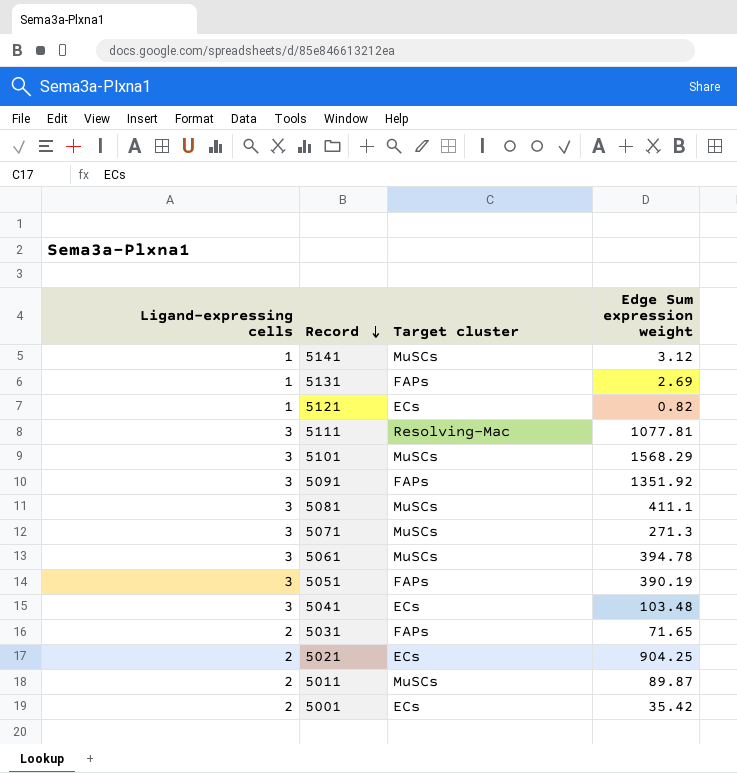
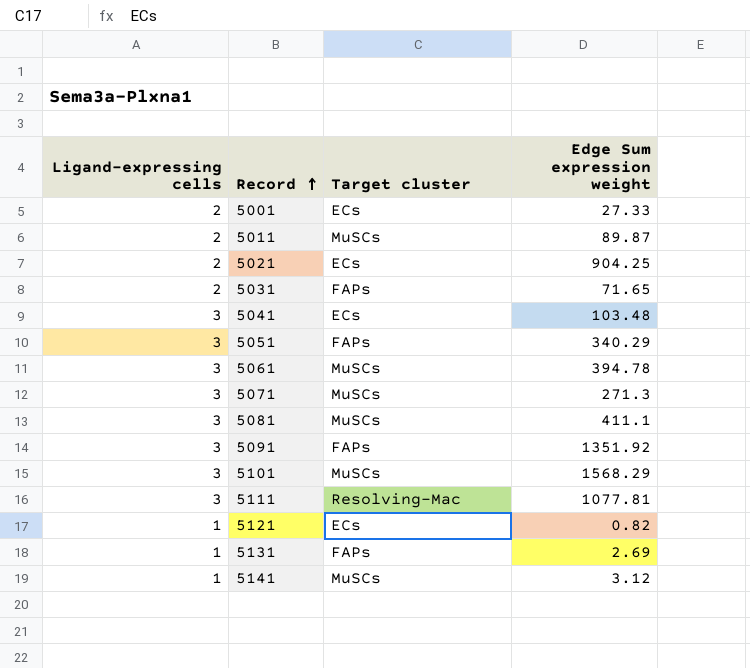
row order: Record descending -> Record ascending
5001 | Edge Sum expression weight: 35.42 -> 27.33
5051 | Edge Sum expression weight: 390.19 -> 340.29

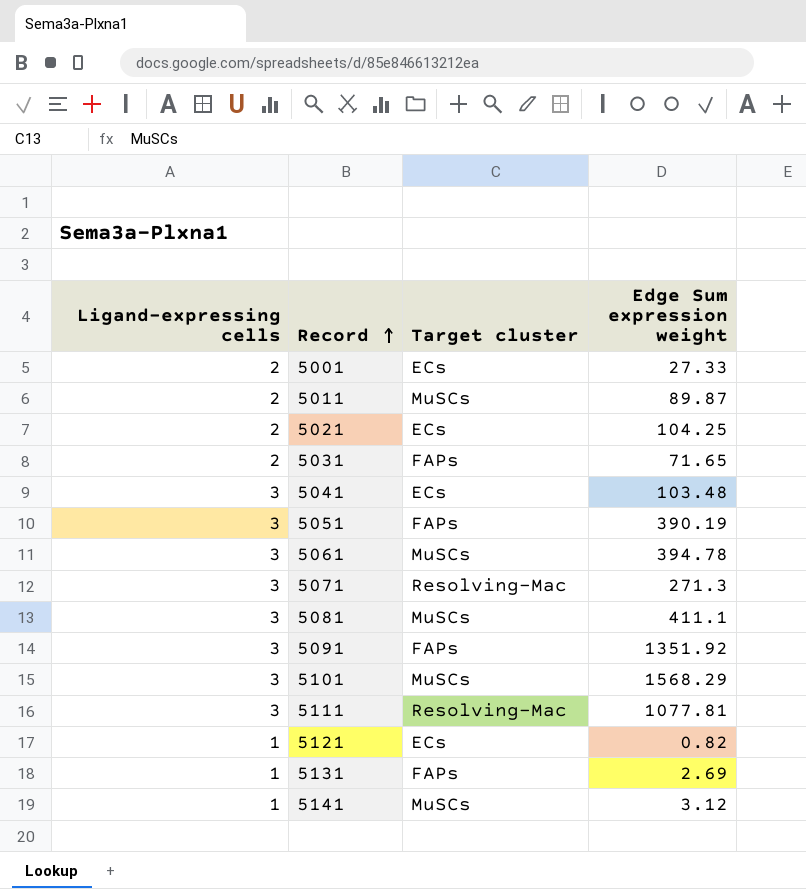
5021 | Edge Sum expression weight: 904.25 -> 104.25
5051 | Edge Sum expression weight: 340.29 -> 390.19
5071 | Target cluster: MuSCs -> Resolving-Mac

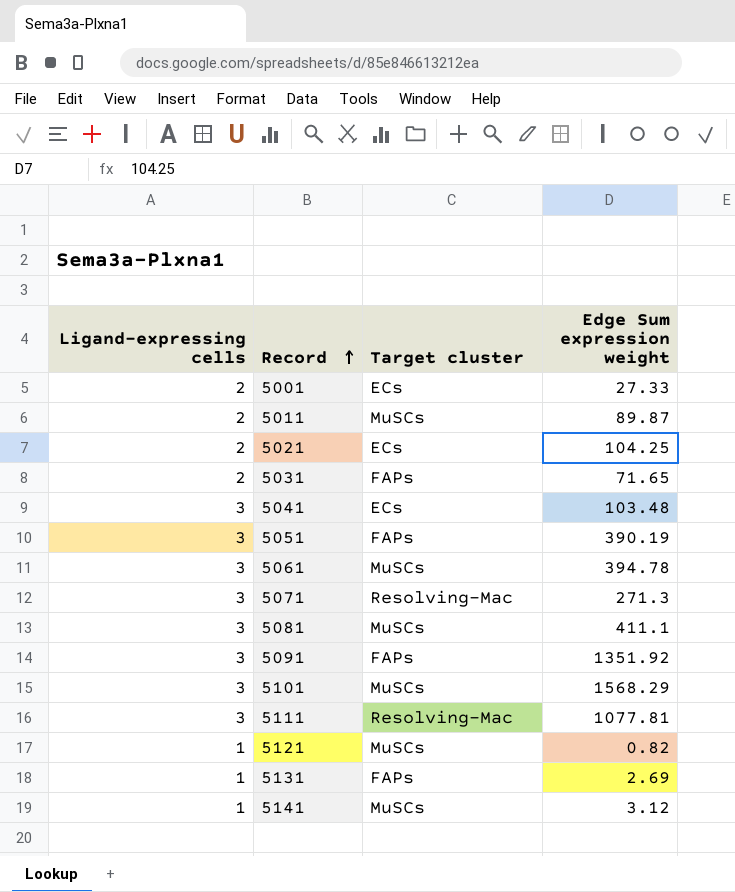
5121 | Target cluster: ECs -> MuSCs

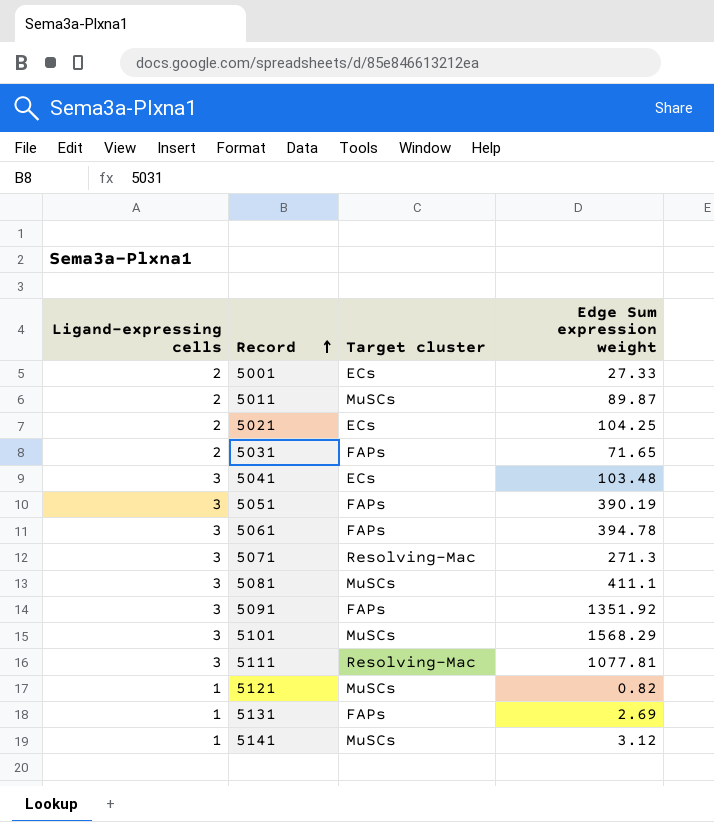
5061 | Target cluster: MuSCs -> FAPs

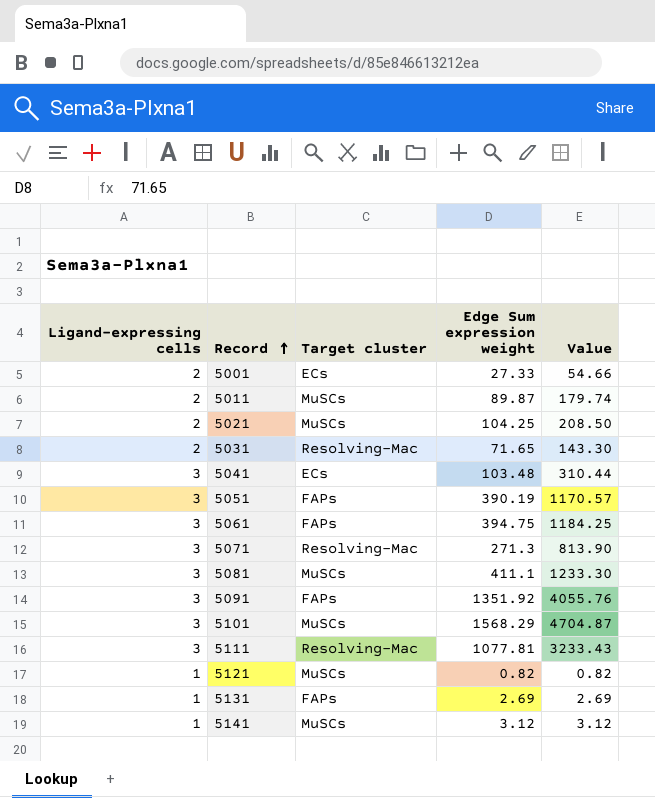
column Value | formula: none -> [Ligand-expressing cells] * [Edge Sum expression weight]
5021 | Target cluster: ECs -> MuSCs
5031 | Target cluster: FAPs -> Resolving-Mac
5061 | Edge Sum expression weight: 394.78 -> 394.75

